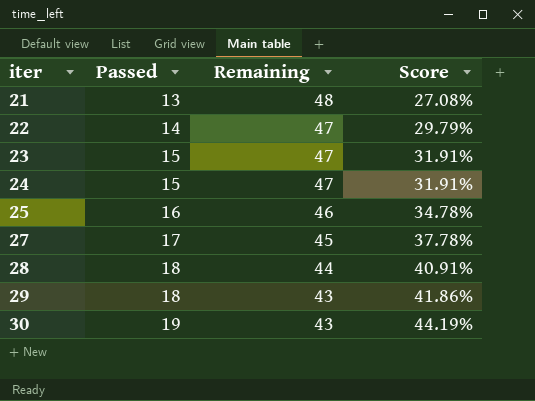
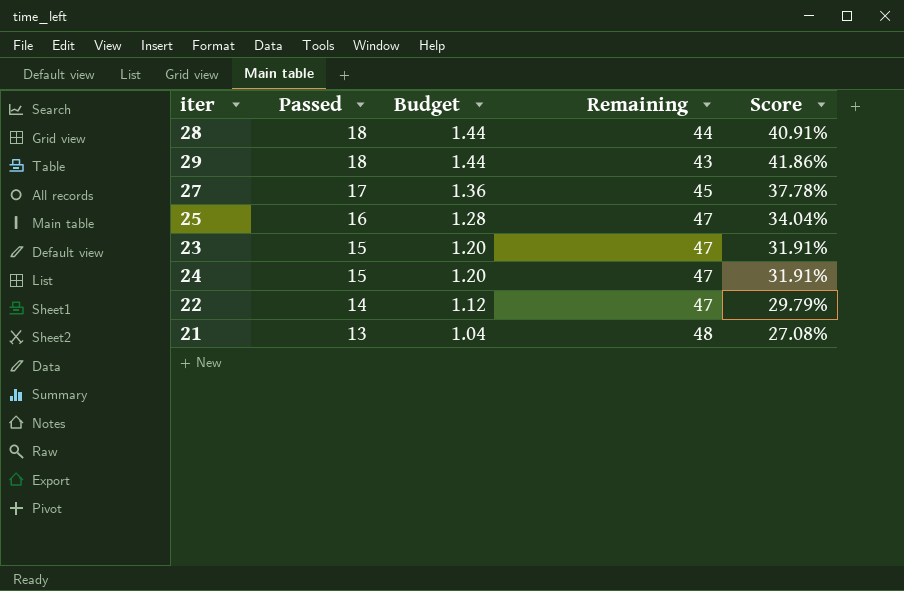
row order: iter ascending -> Passed descending
column Budget | formula: none -> [Passed] * 0.08
row 30: 19 | 43 | 44.19% -> none
25 | Remaining: 46 -> 47
25 | Score: 34.78% -> 34.04%

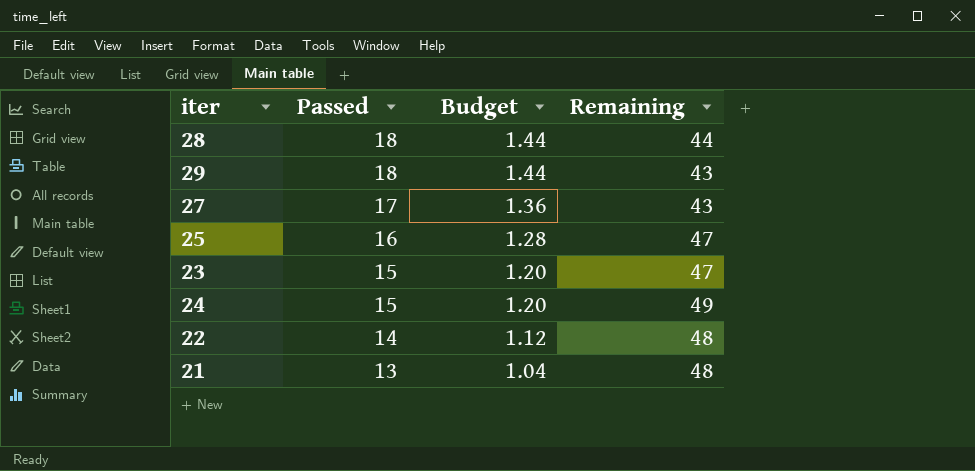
column Score | formula: [Passed] / [Remaining] -> none
27 | Remaining: 45 -> 43
24 | Remaining: 47 -> 49
22 | Remaining: 47 -> 48

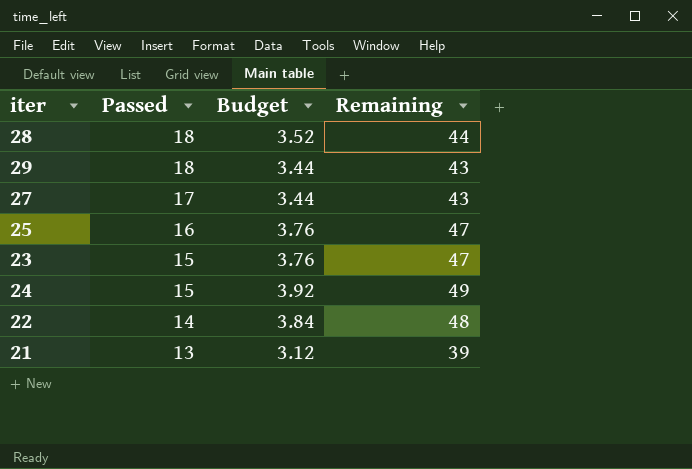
column Budget | formula: [Passed] * 0.08 -> [Remaining] * 0.08
21 | Remaining: 48 -> 39

